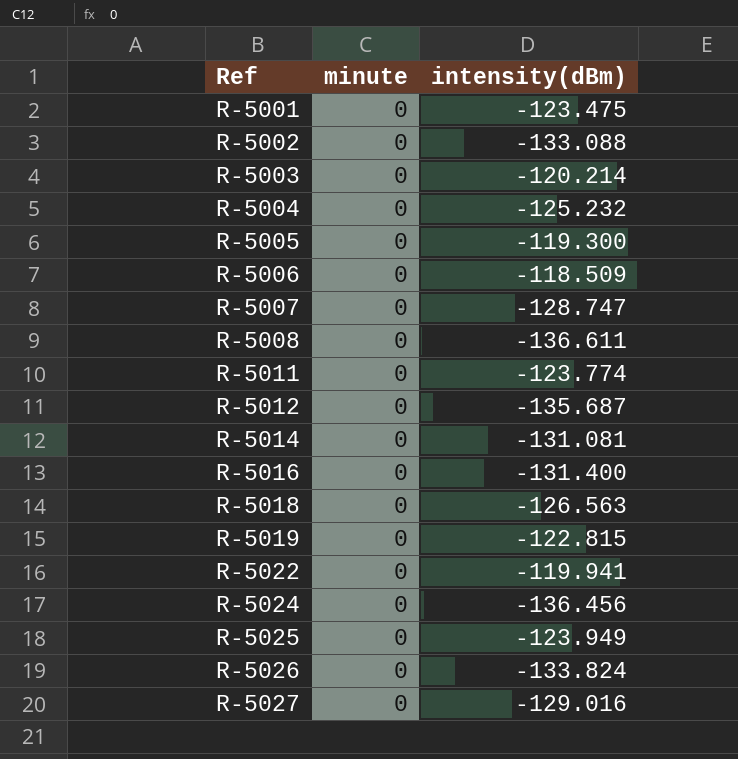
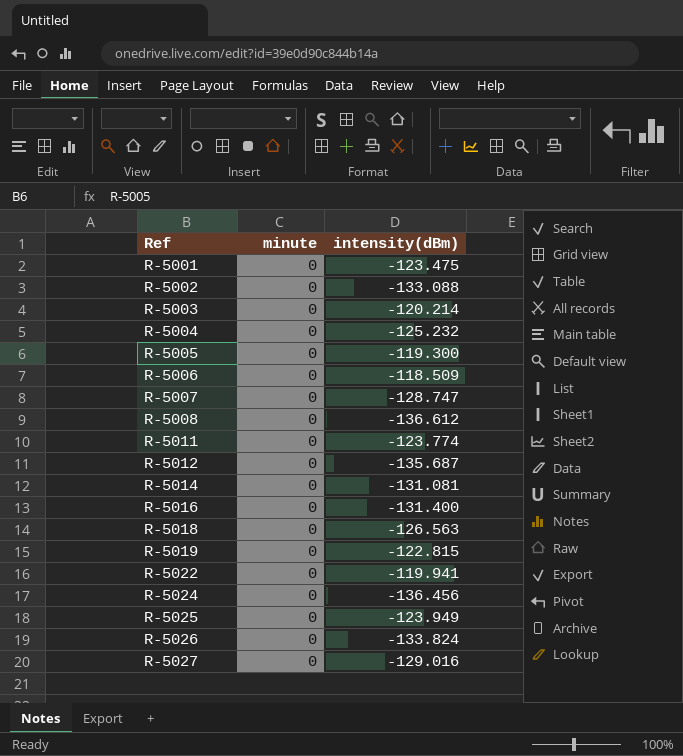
R-5008 | intensity(dBm): -136.611 -> -136.612

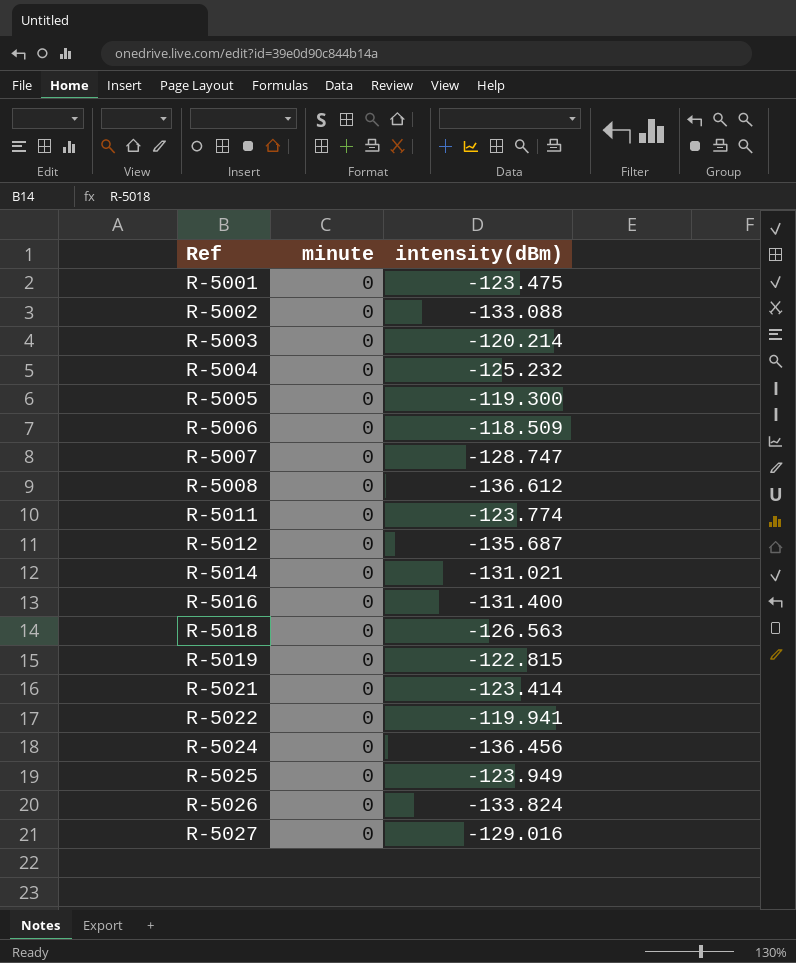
R-5014 | intensity(dBm): -131.081 -> -131.021
row R-5021: none -> 0 | -123.414

